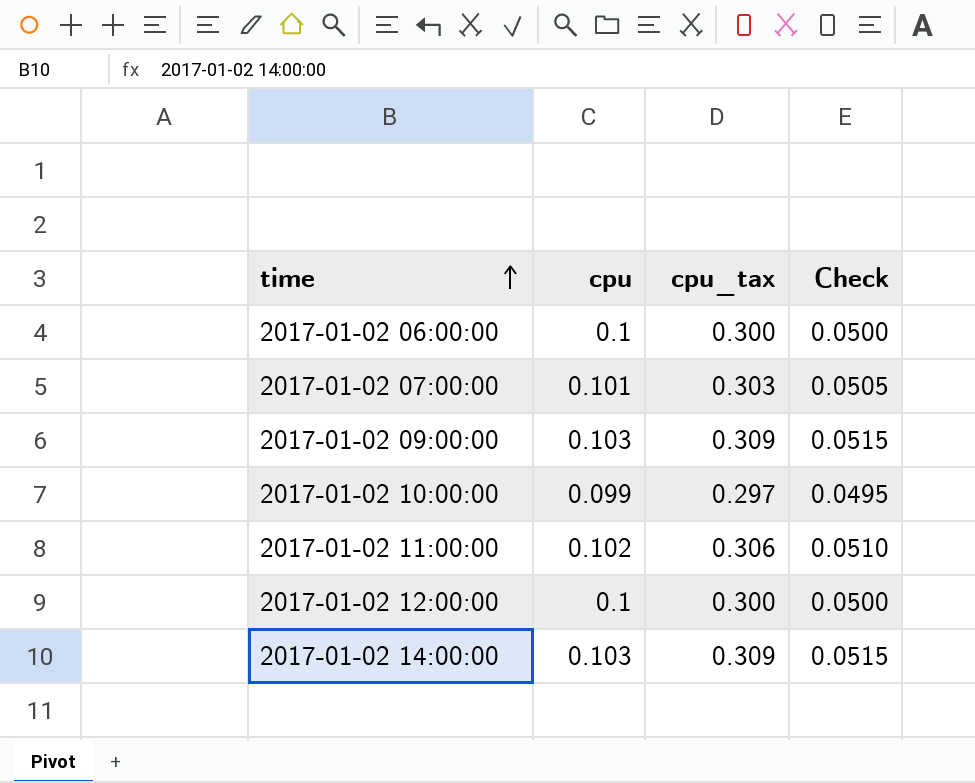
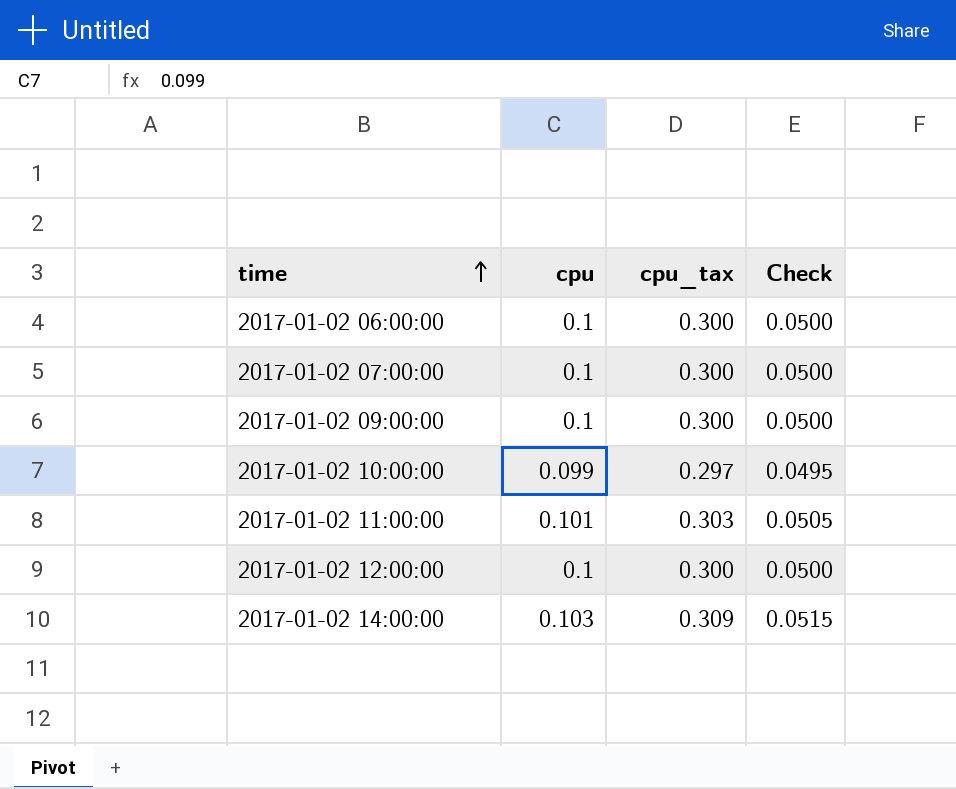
2017-01-02 07:00:00 | cpu: 0.101 -> 0.1
2017-01-02 07:00:00 | cpu_tax: 0.303 -> 0.300
2017-01-02 07:00:00 | Check: 0.0505 -> 0.0500
2017-01-02 09:00:00 | cpu: 0.103 -> 0.1
2017-01-02 09:00:00 | cpu_tax: 0.309 -> 0.300
2017-01-02 09:00:00 | Check: 0.0515 -> 0.0500
2017-01-02 11:00:00 | cpu: 0.102 -> 0.101
2017-01-02 11:00:00 | cpu_tax: 0.306 -> 0.303
2017-01-02 11:00:00 | Check: 0.0510 -> 0.0505

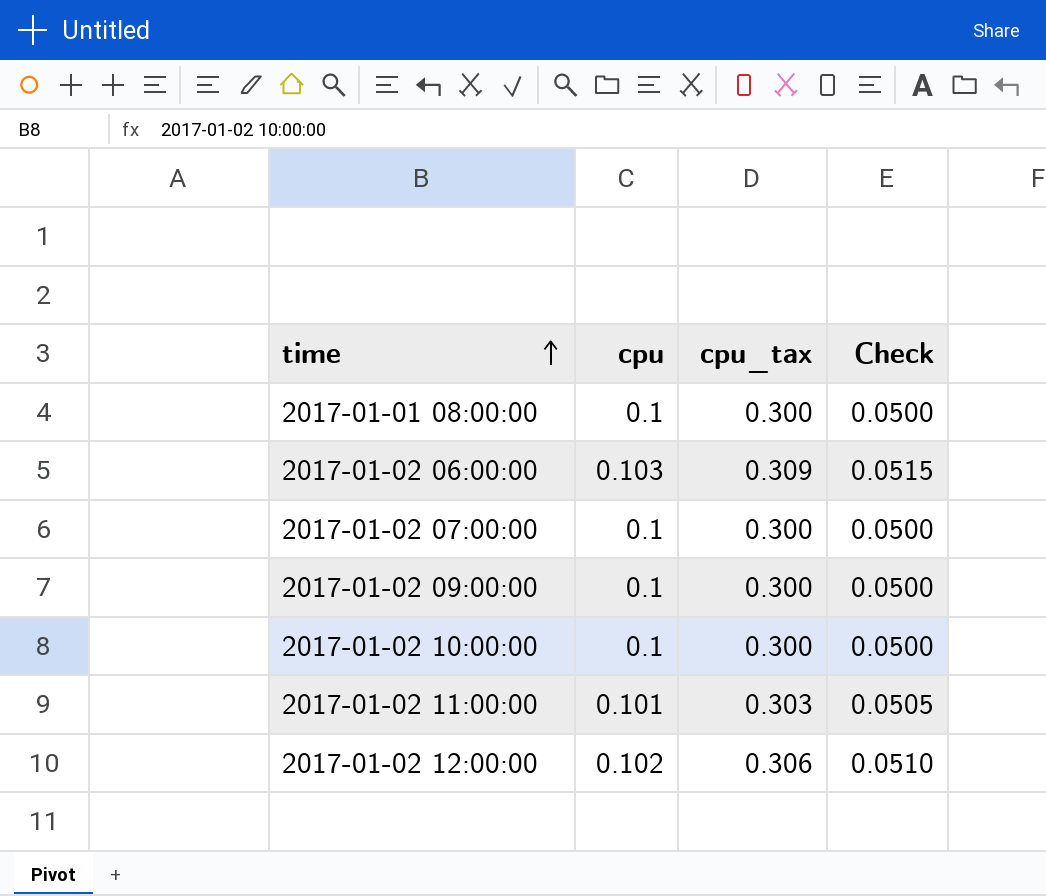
row 2017-01-02 14:00:00: 0.103 | 0.309 | 0.0515 -> none
row 2017-01-01 08:00:00: none -> 0.1 | 0.300 | 0.0500
2017-01-02 06:00:00 | cpu: 0.1 -> 0.103
2017-01-02 06:00:00 | cpu_tax: 0.300 -> 0.309
2017-01-02 06:00:00 | Check: 0.0500 -> 0.0515
2017-01-02 10:00:00 | cpu: 0.099 -> 0.1
2017-01-02 10:00:00 | cpu_tax: 0.297 -> 0.300
2017-01-02 10:00:00 | Check: 0.0495 -> 0.0500
2017-01-02 12:00:00 | cpu: 0.1 -> 0.102
2017-01-02 12:00:00 | cpu_tax: 0.300 -> 0.306
2017-01-02 12:00:00 | Check: 0.0500 -> 0.0510

